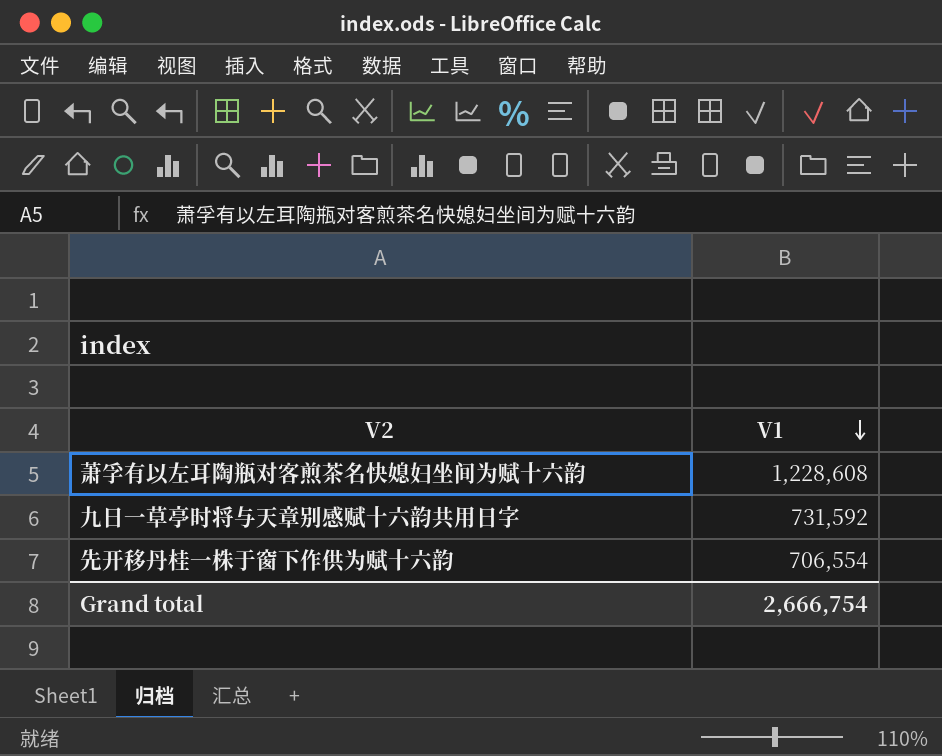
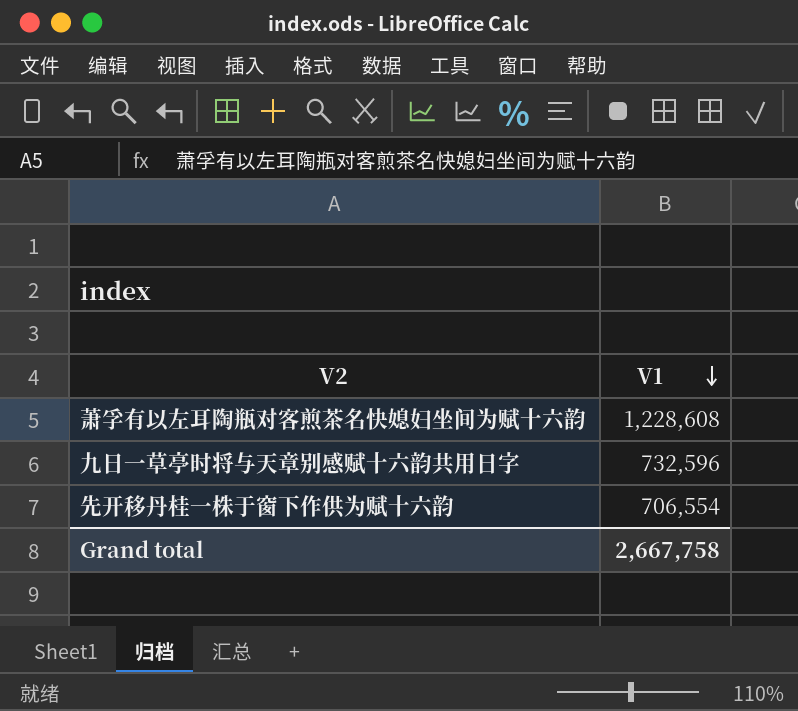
九日一草亭时将与天章别感赋十六韵共用日字 | V1: 731,592 -> 732,596
Grand total | V1: 2,666,754 -> 2,667,758

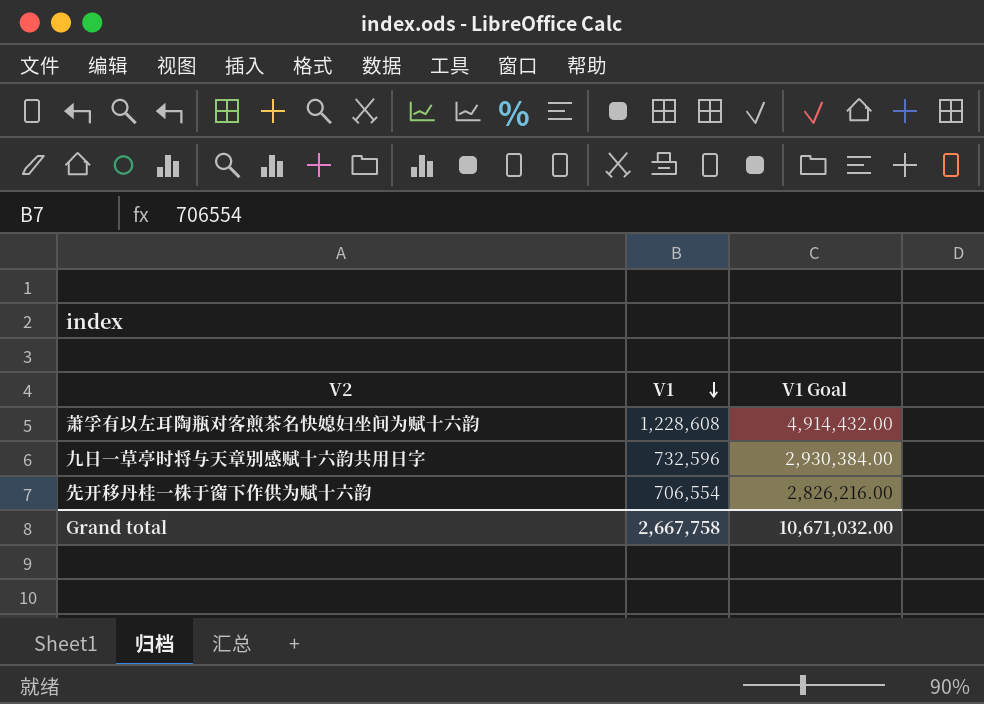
column V1 Goal | formula: none -> [V1] * 4

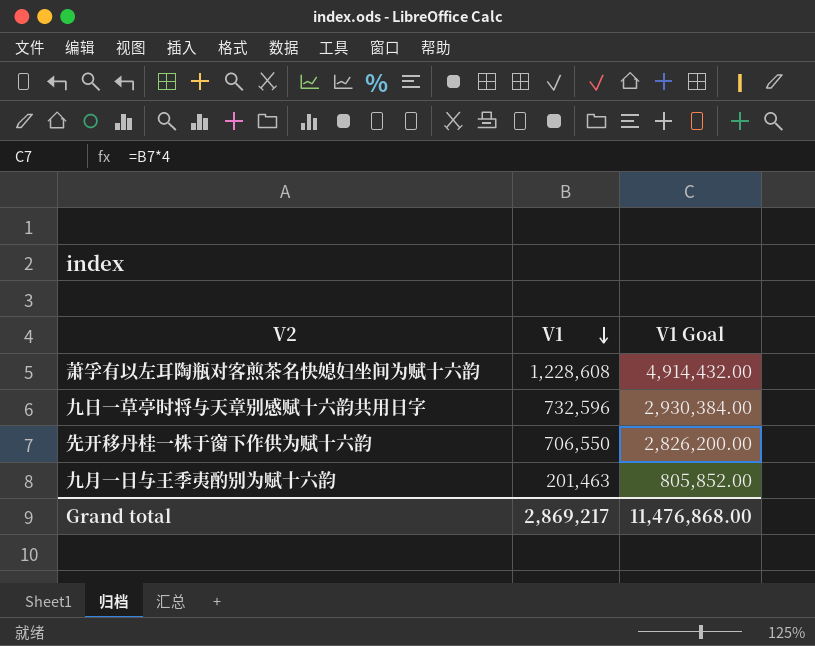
先开移丹桂一株于窗下作供为赋十六韵 | V1: 706,554 -> 706,550
先开移丹桂一株于窗下作供为赋十六韵 | V1 Goal: 2,826,216.00 -> 2,826,200.00
row 九月一日与王季夷酌别为赋十六韵: none -> 201,463 | 805,852.00
Grand total | V1: 2,667,758 -> 2,869,217
Grand total | V1 Goal: 10,671,032.00 -> 11,476,868.00

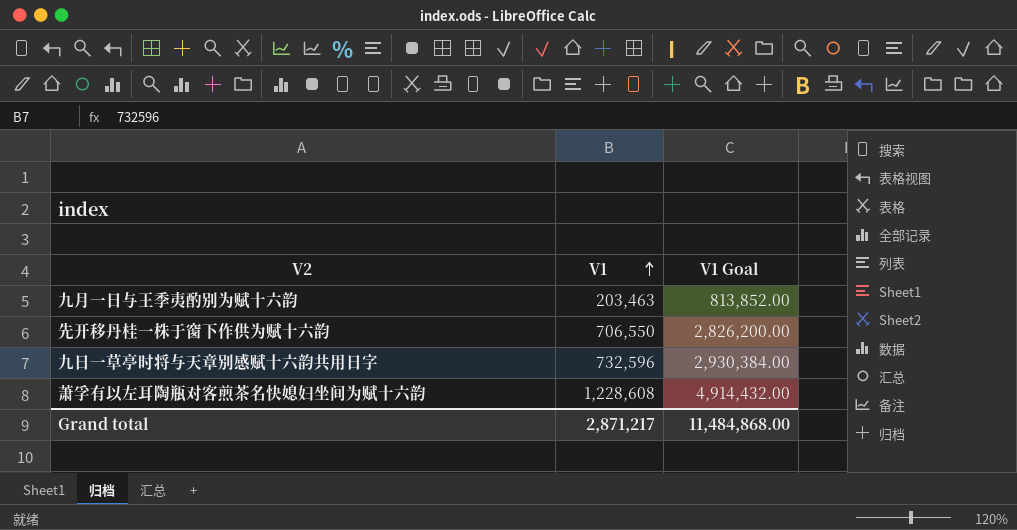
row order: V1 descending -> V1 ascending
九月一日与王季夷酌别为赋十六韵 | V1: 201,463 -> 203,463
九月一日与王季夷酌别为赋十六韵 | V1 Goal: 805,852.00 -> 813,852.00
Grand total | V1: 2,869,217 -> 2,871,217
Grand total | V1 Goal: 11,476,868.00 -> 11,484,868.00

